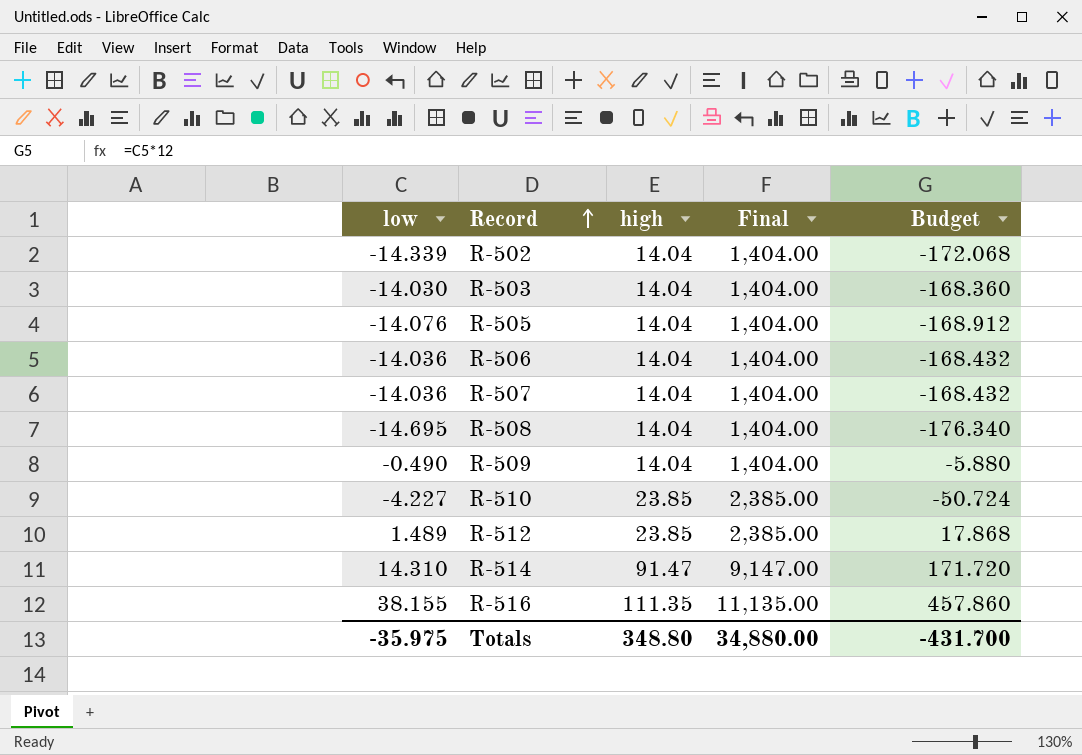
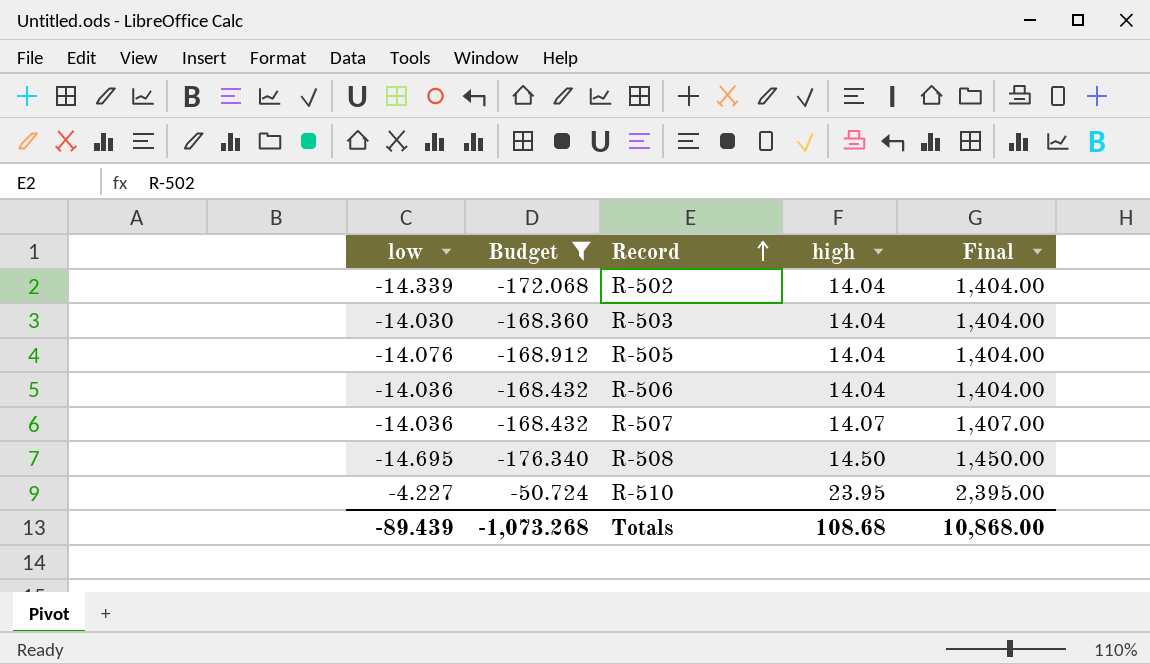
filter: none -> Budget <= -50.724
column Budget | position: 5 -> 2
R-507 | high: 14.04 -> 14.07
R-507 | Final: 1,404.00 -> 1,407.00
R-508 | high: 14.04 -> 14.50
R-508 | Final: 1,404.00 -> 1,450.00
R-510 | high: 23.85 -> 23.95
R-510 | Final: 2,385.00 -> 2,395.00
Totals | low: -35.975 -> -89.439
Totals | Budget: -431.700 -> -1,073.268
Totals | high: 348.80 -> 108.68
Totals | Final: 34,880.00 -> 10,868.00

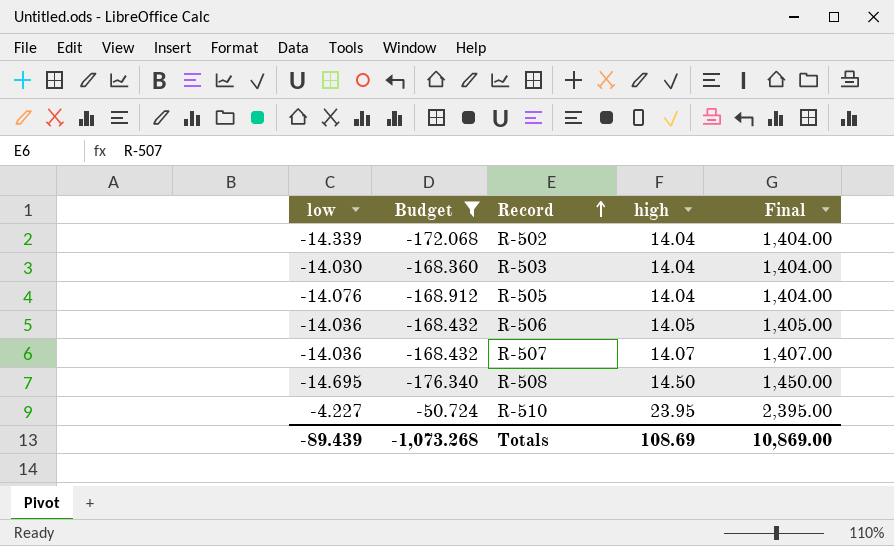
R-506 | high: 14.04 -> 14.05
R-506 | Final: 1,404.00 -> 1,405.00
Totals | high: 108.68 -> 108.69
Totals | Final: 10,868.00 -> 10,869.00

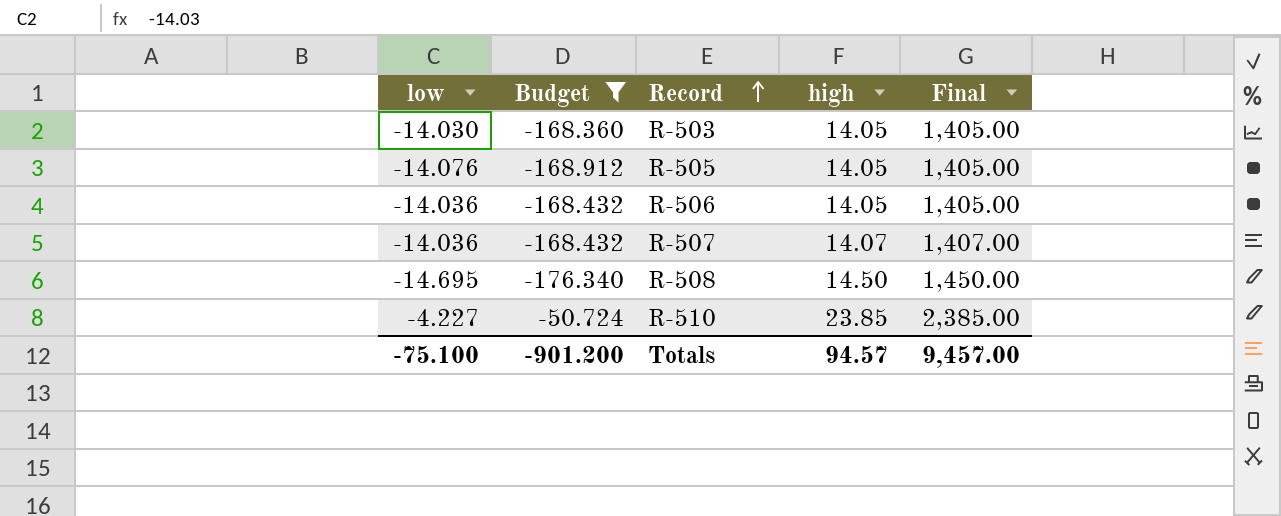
row R-502: -14.339 | -172.068 | 14.04 | 1,404.00 -> none
R-503 | high: 14.04 -> 14.05
R-503 | Final: 1,404.00 -> 1,405.00
R-505 | high: 14.04 -> 14.05
R-505 | Final: 1,404.00 -> 1,405.00
R-510 | high: 23.95 -> 23.85
R-510 | Final: 2,395.00 -> 2,385.00
Totals | low: -89.439 -> -75.100
Totals | Budget: -1,073.268 -> -901.200
Totals | high: 108.69 -> 94.57
Totals | Final: 10,869.00 -> 9,457.00

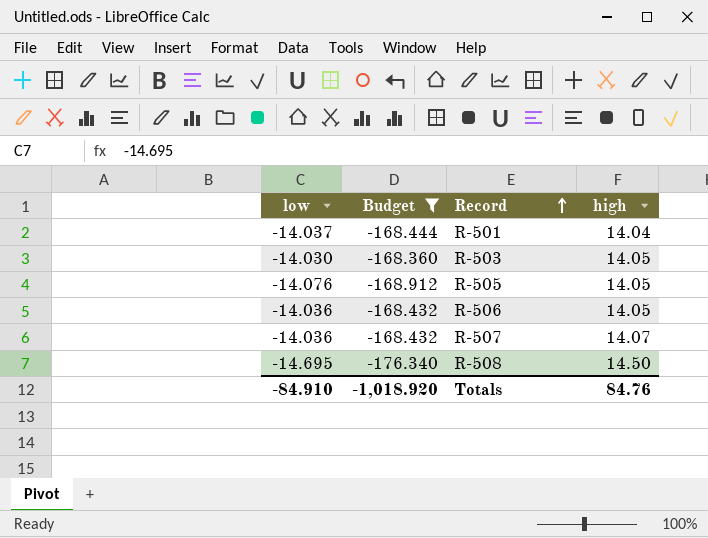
column Final | formula: [high] * 100 -> none
row R-510: -4.227 | -50.724 | 23.85 | 2,385.00 -> none
row R-501: none -> -14.037 | -168.444 | 14.04
Totals | low: -75.100 -> -84.910
Totals | Budget: -901.200 -> -1,018.920
Totals | high: 94.57 -> 84.76

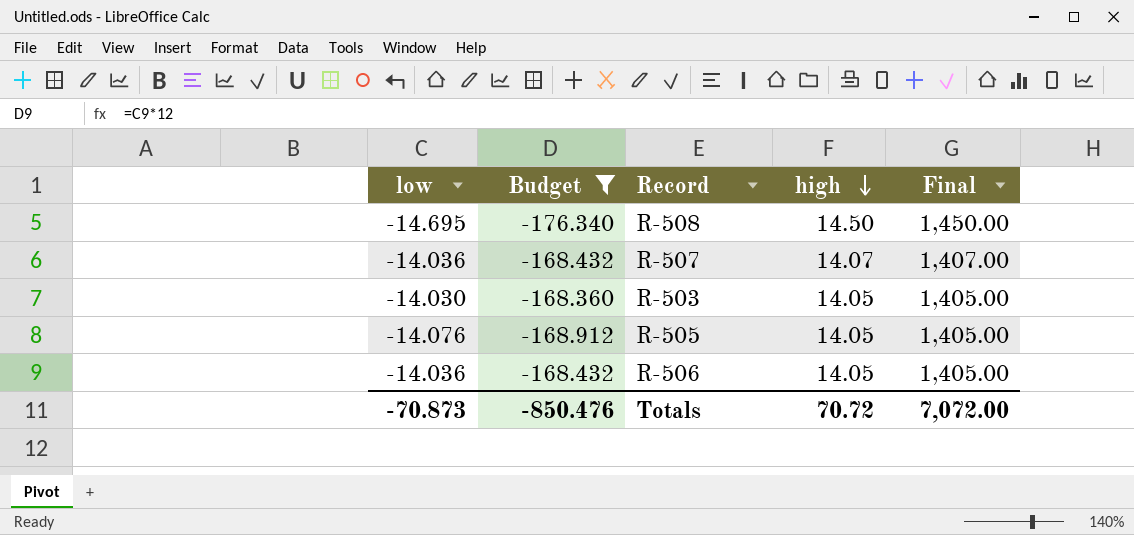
row order: Record ascending -> high descending
column Final | formula: none -> [high] * 100
row R-501: -14.037 | -168.444 | 14.04 -> none
Totals | low: -84.910 -> -70.873
Totals | Budget: -1,018.920 -> -850.476
Totals | high: 84.76 -> 70.72

